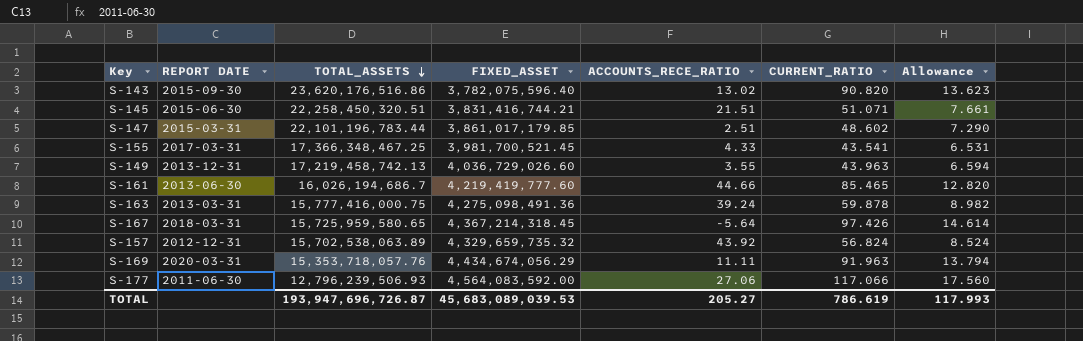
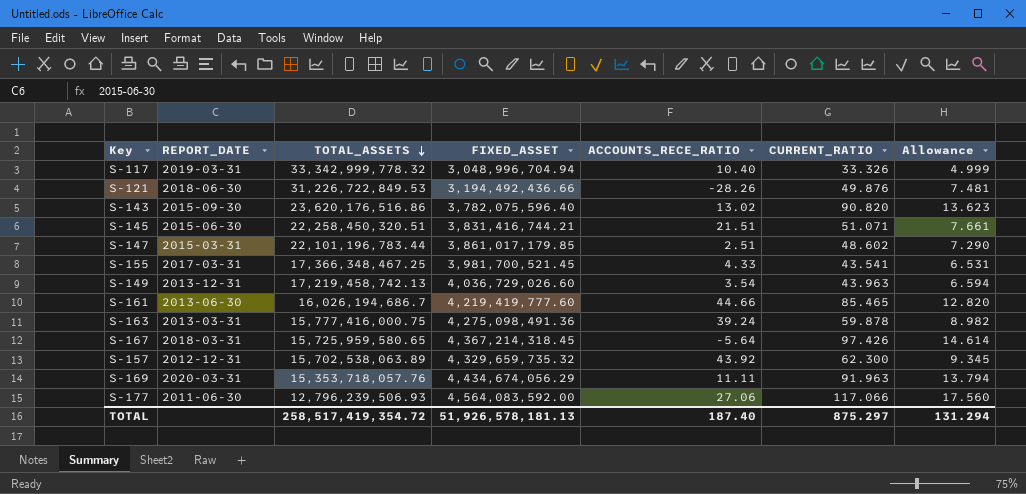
column name: REPORT DATE -> REPORT_DATE
row S-117: none -> 2019-03-31 | 33,342,999,778.32 | 3,048,996,704.94 | 10.40 | 33.326 | 4.999
row S-121: none -> 2018-06-30 | 31,226,722,849.53 | 3,194,492,436.66 | -28.26 | 49.876 | 7.481
S-149 | ACCOUNTS_RECE_RATIO: 3.55 -> 3.54
S-157 | CURRENT_RATIO: 56.824 -> 62.300
S-157 | Allowance: 8.524 -> 9.345
TOTAL | TOTAL_ASSETS: 193,947,696,726.87 -> 258,517,419,354.72
TOTAL | FIXED_ASSET: 45,683,089,039.53 -> 51,926,578,181.13
TOTAL | ACCOUNTS_RECE_RATIO: 205.27 -> 187.40
TOTAL | CURRENT_RATIO: 786.619 -> 875.297
TOTAL | Allowance: 117.993 -> 131.294

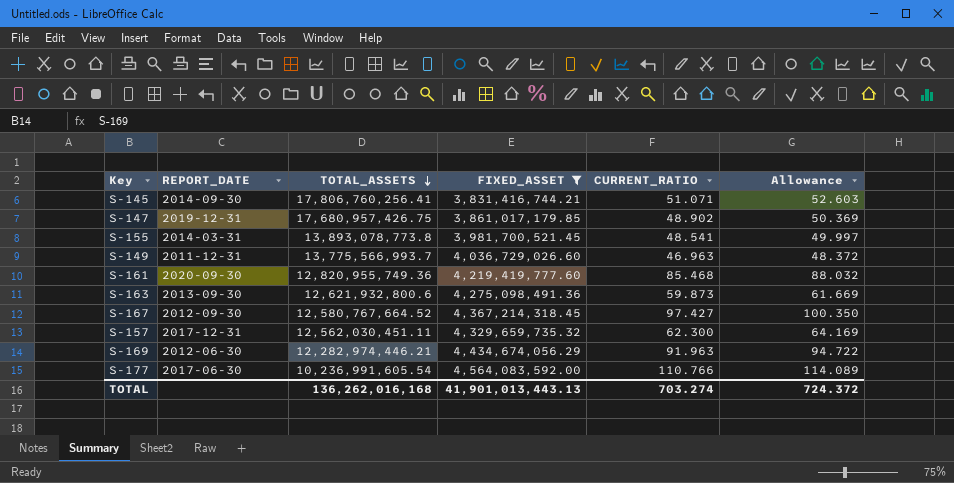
filter: none -> FIXED_ASSET >= 3,831,416,744.21
column ACCOUNTS_RECE_RATIO | position: 5 -> none
column Allowance | formula: [CURRENT_RATIO] * 0.15 -> [CURRENT_RATIO] * 1.03
S-145 | REPORT_DATE: 2015-06-30 -> 2014-09-30
S-145 | TOTAL_ASSETS: 22,258,450,320.51 -> 17,806,760,256.41
S-147 | REPORT_DATE: 2015-03-31 -> 2019-12-31
S-147 | TOTAL_ASSETS: 22,101,196,783.44 -> 17,680,957,426.75
S-147 | CURRENT_RATIO: 48.602 -> 48.902
S-155 | REPORT_DATE: 2017-03-31 -> 2014-03-31
S-155 | TOTAL_ASSETS: 17,366,348,467.25 -> 13,893,078,773.8
S-155 | CURRENT_RATIO: 43.541 -> 48.541
S-149 | REPORT_DATE: 2013-12-31 -> 2011-12-31
S-149 | TOTAL_ASSETS: 17,219,458,742.13 -> 13,775,566,993.7
S-149 | CURRENT_RATIO: 43.963 -> 46.963
S-161 | REPORT_DATE: 2013-06-30 -> 2020-09-30
S-161 | TOTAL_ASSETS: 16,026,194,686.7 -> 12,820,955,749.36
S-161 | CURRENT_RATIO: 85.465 -> 85.468
S-163 | REPORT_DATE: 2013-03-31 -> 2013-09-30
S-163 | TOTAL_ASSETS: 15,777,416,000.75 -> 12,621,932,800.6
S-163 | CURRENT_RATIO: 59.878 -> 59.873
S-167 | REPORT_DATE: 2018-03-31 -> 2012-09-30
S-167 | TOTAL_ASSETS: 15,725,959,580.65 -> 12,580,767,664.52
S-167 | CURRENT_RATIO: 97.426 -> 97.427
S-157 | REPORT_DATE: 2012-12-31 -> 2017-12-31
S-157 | TOTAL_ASSETS: 15,702,538,063.89 -> 12,562,030,451.11
S-169 | REPORT_DATE: 2020-03-31 -> 2012-06-30
S-169 | TOTAL_ASSETS: 15,353,718,057.76 -> 12,282,974,446.21
S-177 | REPORT_DATE: 2011-06-30 -> 2017-06-30
S-177 | TOTAL_ASSETS: 12,796,239,506.93 -> 10,236,991,605.54
S-177 | CURRENT_RATIO: 117.066 -> 110.766
TOTAL | TOTAL_ASSETS: 258,517,419,354.72 -> 136,262,016,168
TOTAL | FIXED_ASSET: 51,926,578,181.13 -> 41,901,013,443.13
TOTAL | CURRENT_RATIO: 875.297 -> 703.274
TOTAL | Allowance: 131.294 -> 724.372

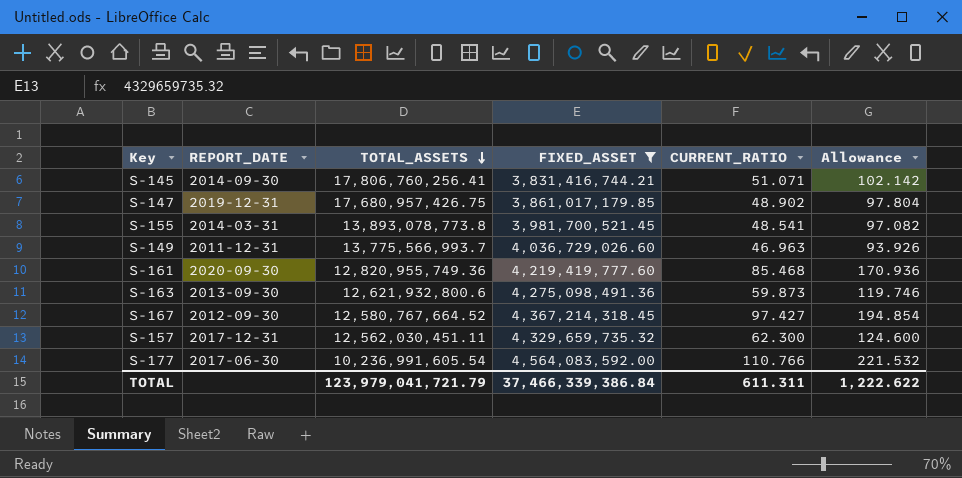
column Allowance | formula: [CURRENT_RATIO] * 1.03 -> [CURRENT_RATIO] * 2
row S-169: 2012-06-30 | 12,282,974,446.21 | 4,434,674,056.29 | 91.963 | 94.722 -> none
TOTAL | TOTAL_ASSETS: 136,262,016,168 -> 123,979,041,721.79
TOTAL | FIXED_ASSET: 41,901,013,443.13 -> 37,466,339,386.84
TOTAL | CURRENT_RATIO: 703.274 -> 611.311
TOTAL | Allowance: 724.372 -> 1,222.622

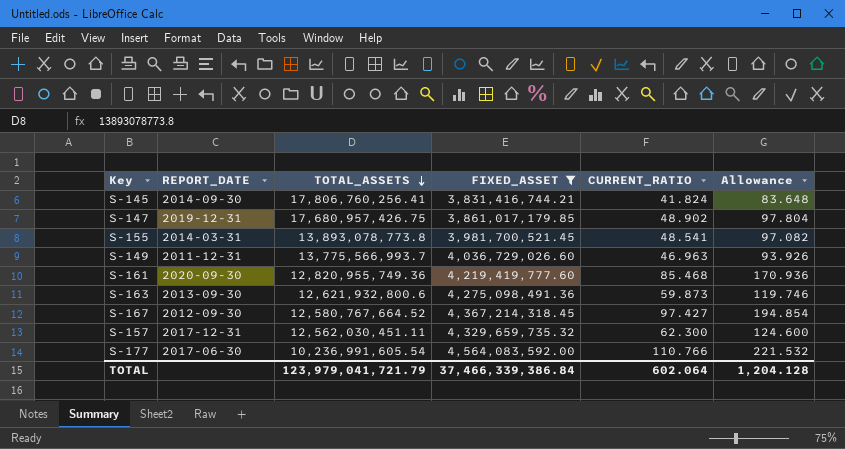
S-145 | CURRENT_RATIO: 51.071 -> 41.824
S-145 | Allowance: 102.142 -> 83.648
TOTAL | CURRENT_RATIO: 611.311 -> 602.064
TOTAL | Allowance: 1,222.622 -> 1,204.128

